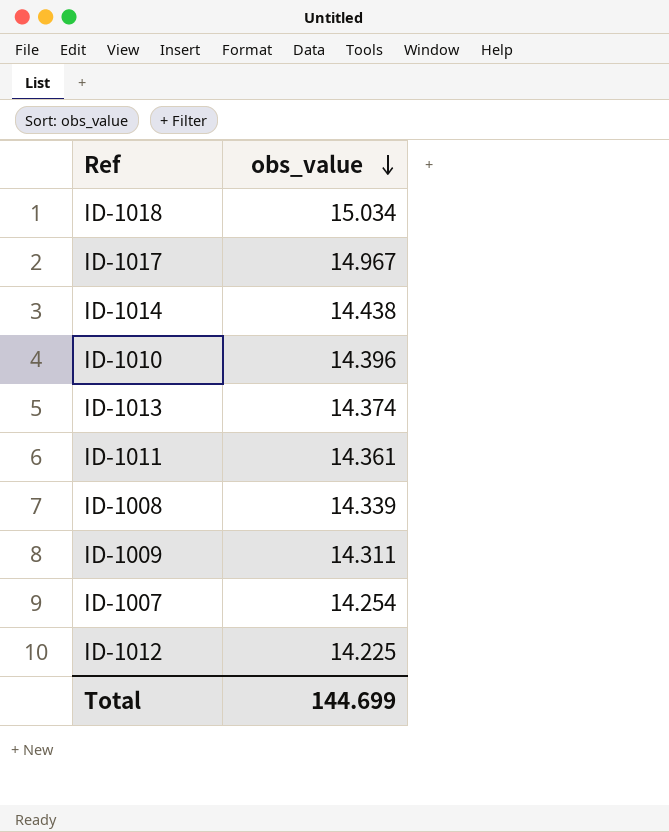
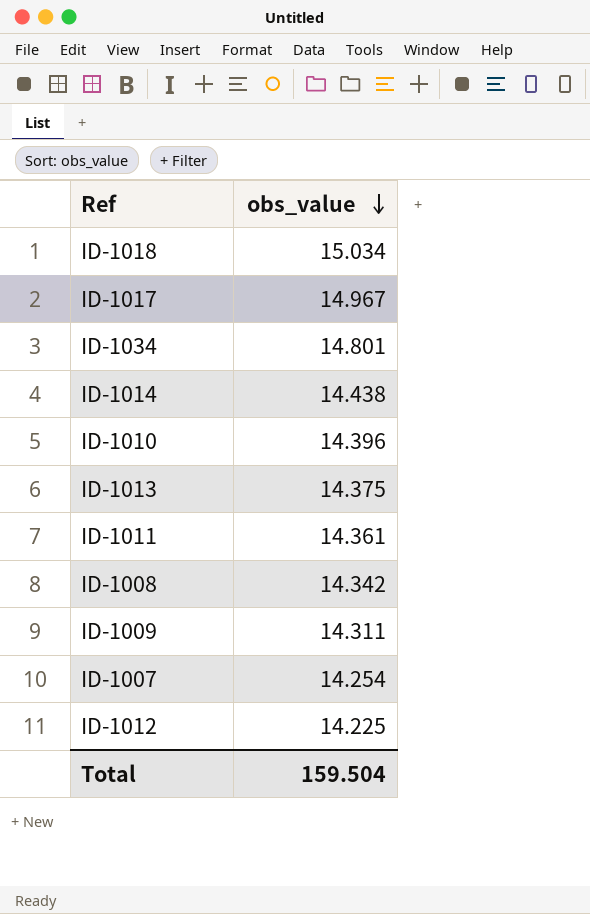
row ID-1034: none -> 14.801
ID-1013 | obs_value: 14.374 -> 14.375
ID-1008 | obs_value: 14.339 -> 14.342
Total | obs_value: 144.699 -> 159.504

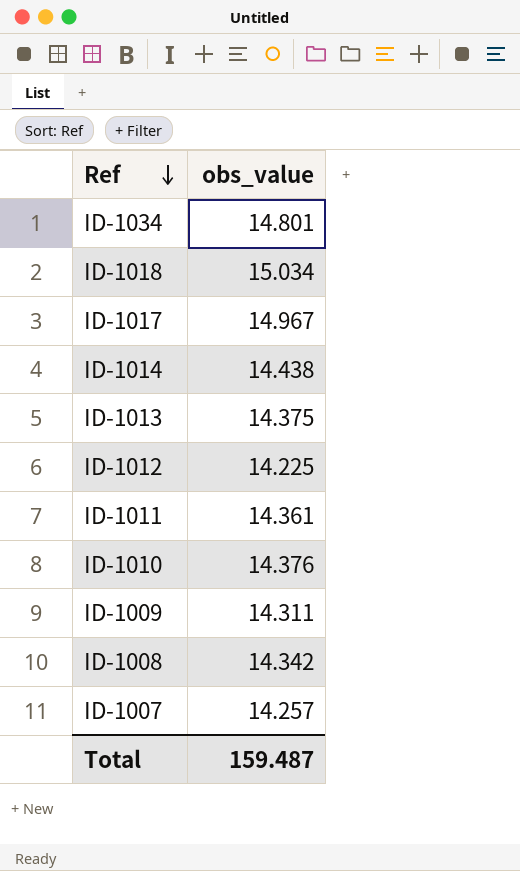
row order: obs_value descending -> Ref descending
ID-1010 | obs_value: 14.396 -> 14.376
ID-1007 | obs_value: 14.254 -> 14.257
Total | obs_value: 159.504 -> 159.487

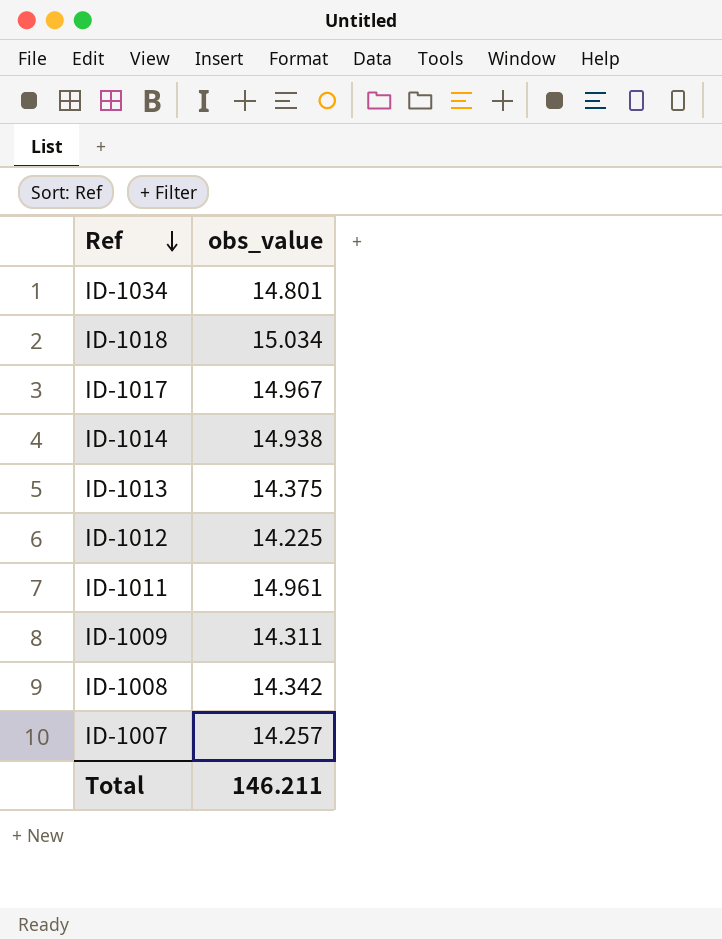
row ID-1010: 14.376 -> none
ID-1014 | obs_value: 14.438 -> 14.938
ID-1011 | obs_value: 14.361 -> 14.961
Total | obs_value: 159.487 -> 146.211

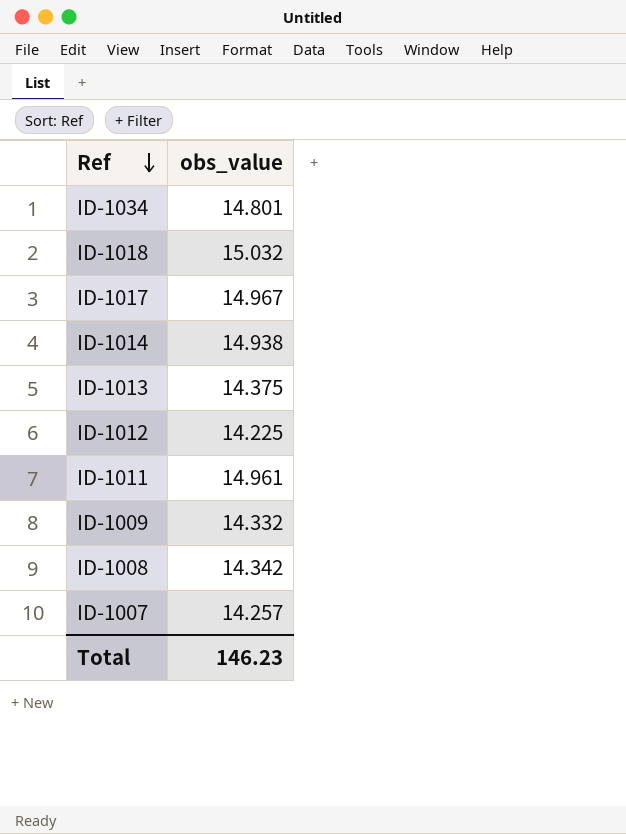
ID-1018 | obs_value: 15.034 -> 15.032
ID-1009 | obs_value: 14.311 -> 14.332
Total | obs_value: 146.211 -> 146.23

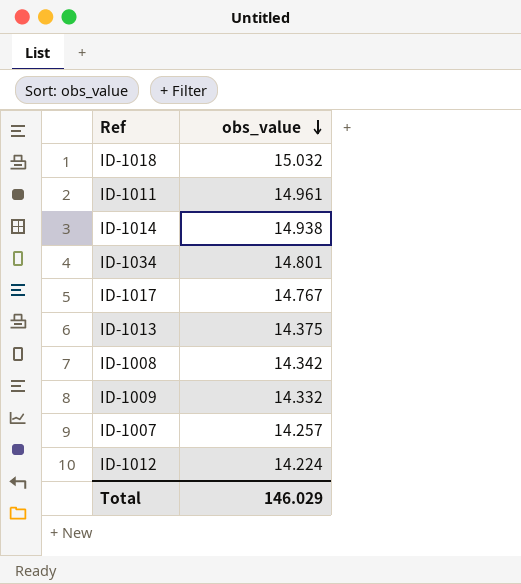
row order: Ref descending -> obs_value descending
ID-1017 | obs_value: 14.967 -> 14.767
ID-1012 | obs_value: 14.225 -> 14.224
Total | obs_value: 146.23 -> 146.029

